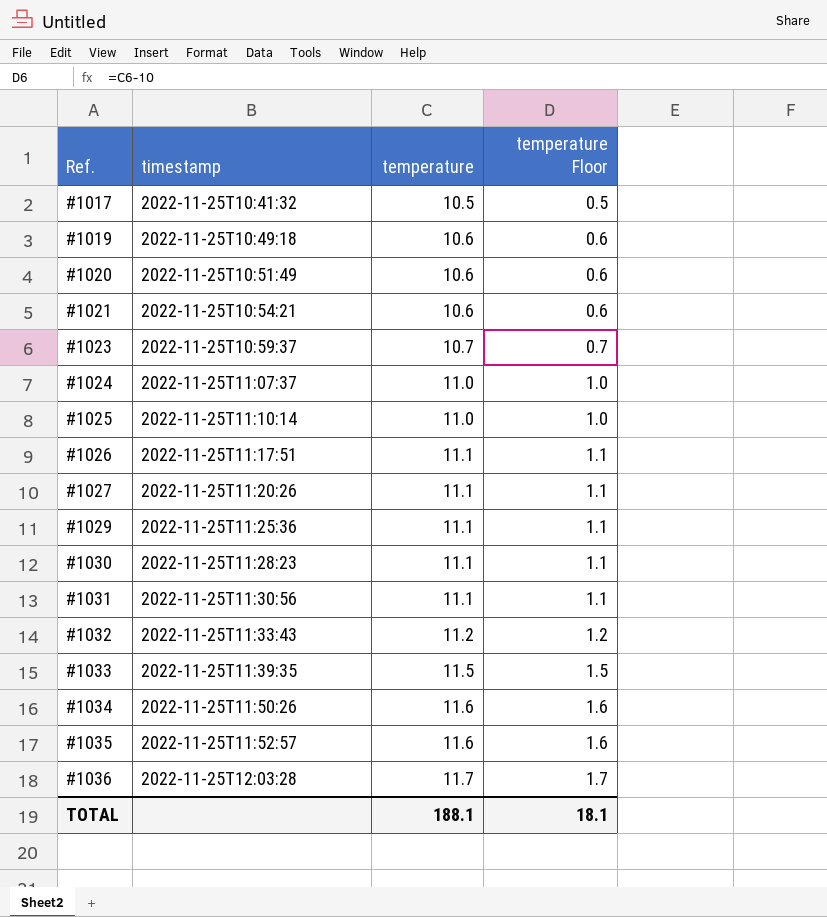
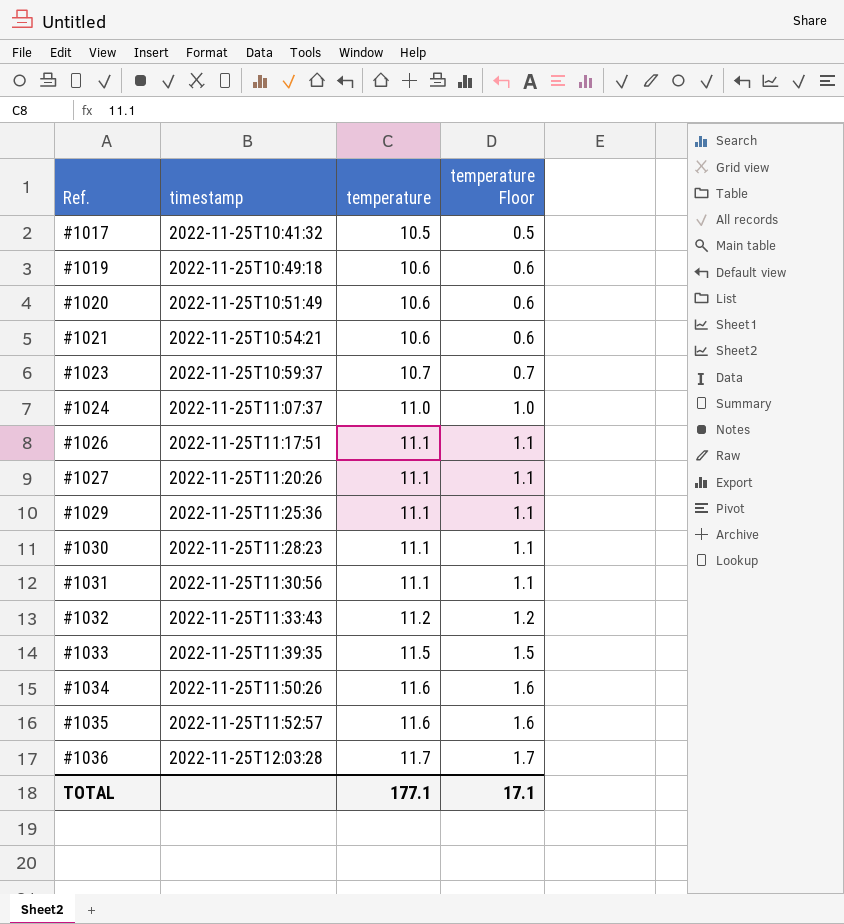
row #1025: 2022-11-25T11:10:14 | 11.0 | 1.0 -> none
TOTAL | temperature: 188.1 -> 177.1
TOTAL | temperature Floor: 18.1 -> 17.1

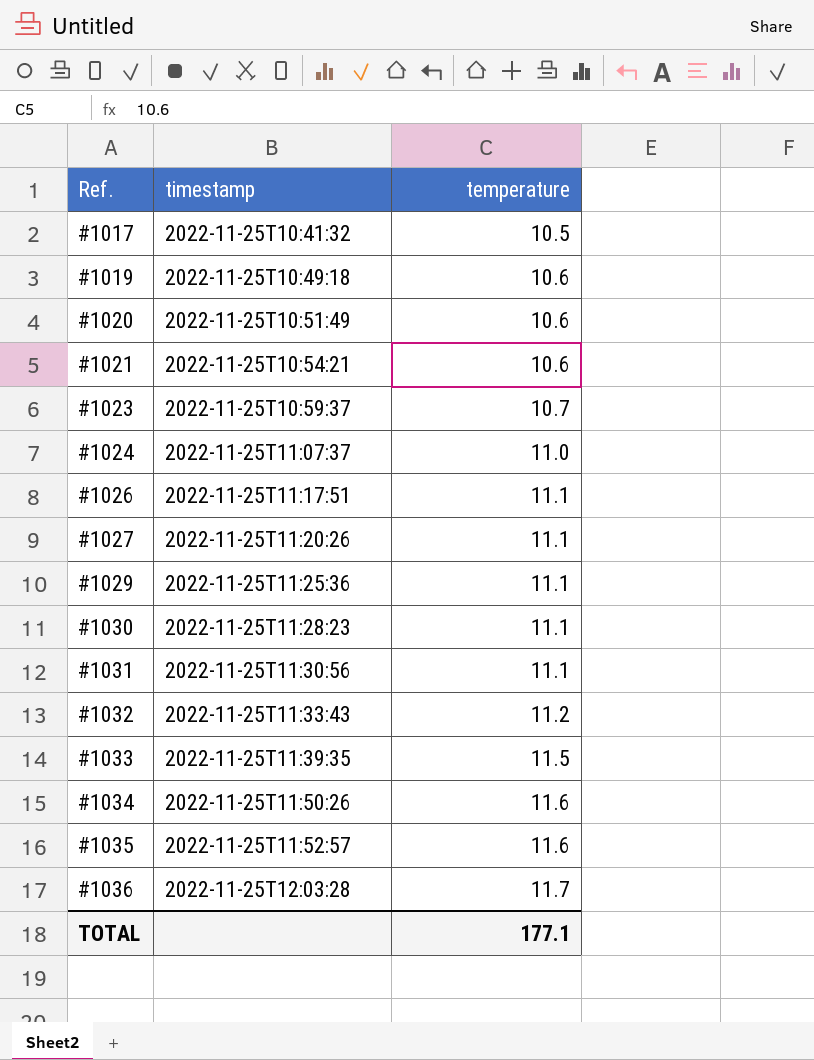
column temperature Floor | formula: [temperature] - 10 -> none

